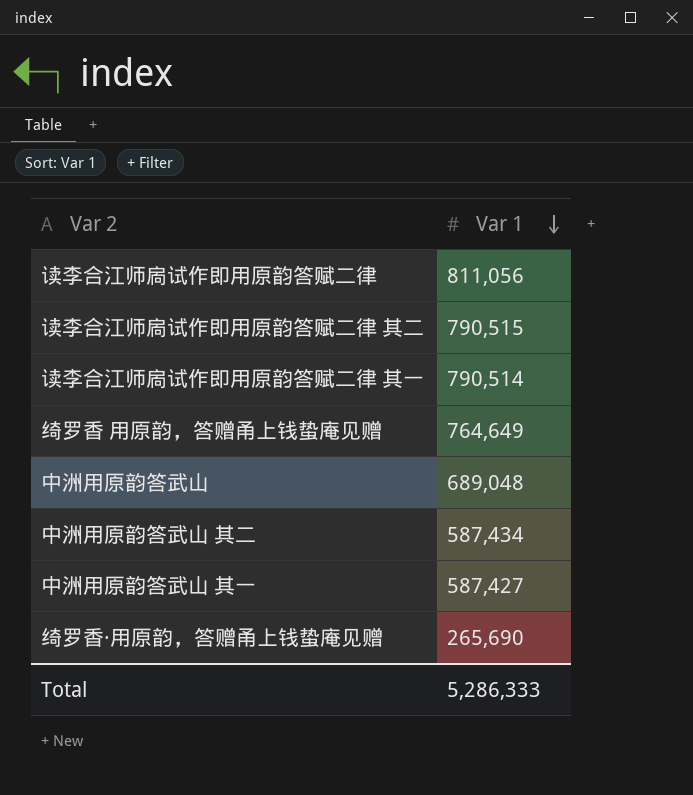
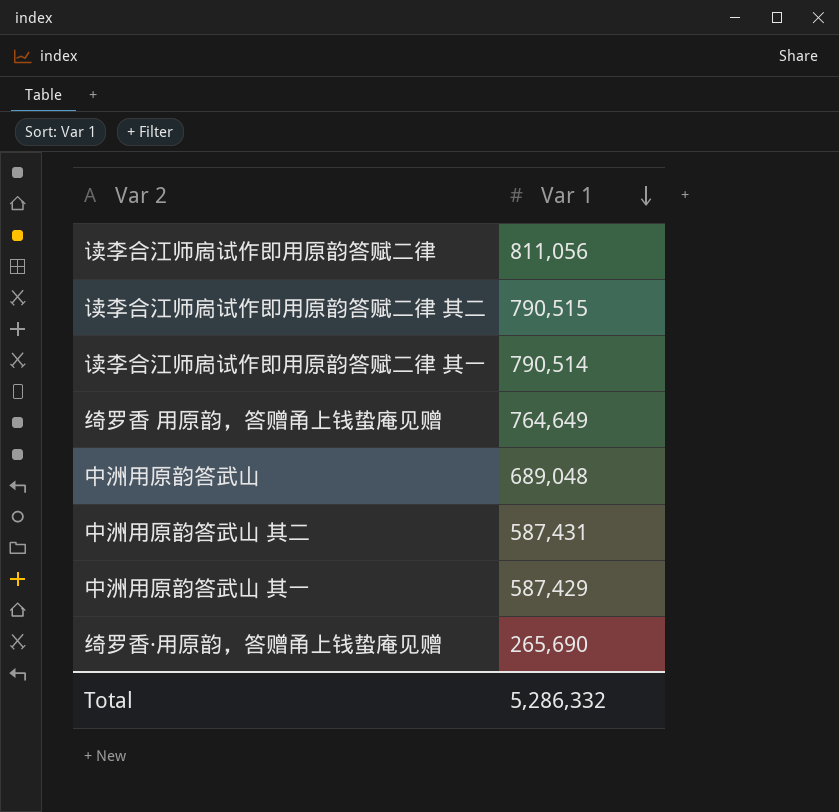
中洲用原韵答武山 其二 | Var 1: 587,434 -> 587,431
中洲用原韵答武山 其一 | Var 1: 587,427 -> 587,429
Total | Var 1: 5,286,333 -> 5,286,332

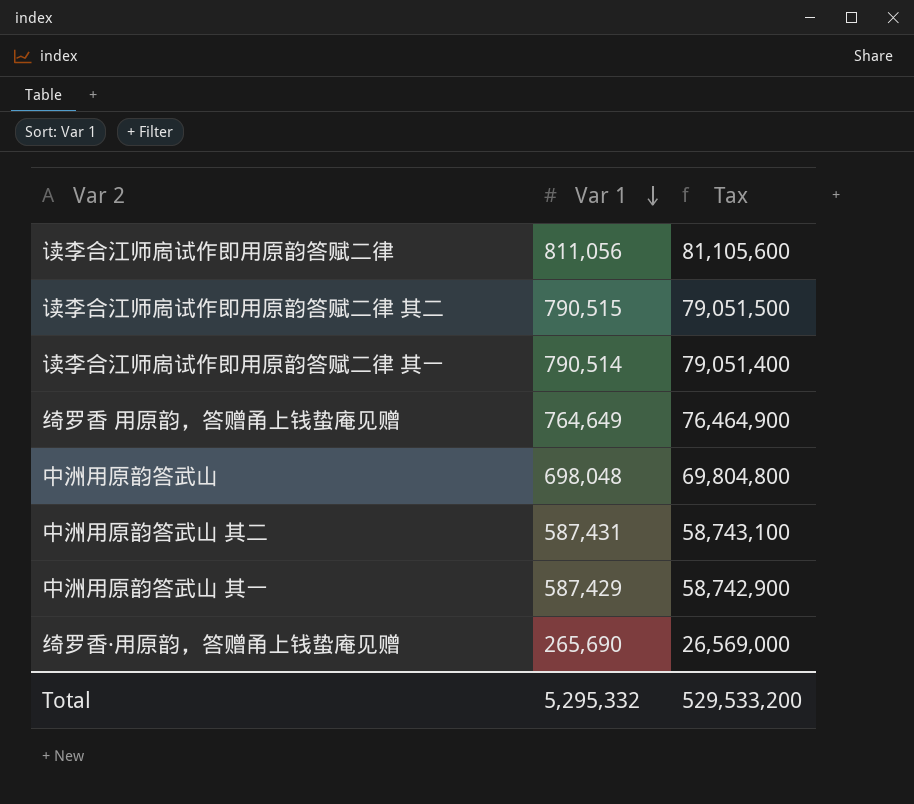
column Tax | formula: none -> [Var 1] * 100
中洲用原韵答武山 | Var 1: 689,048 -> 698,048
Total | Var 1: 5,286,332 -> 5,295,332

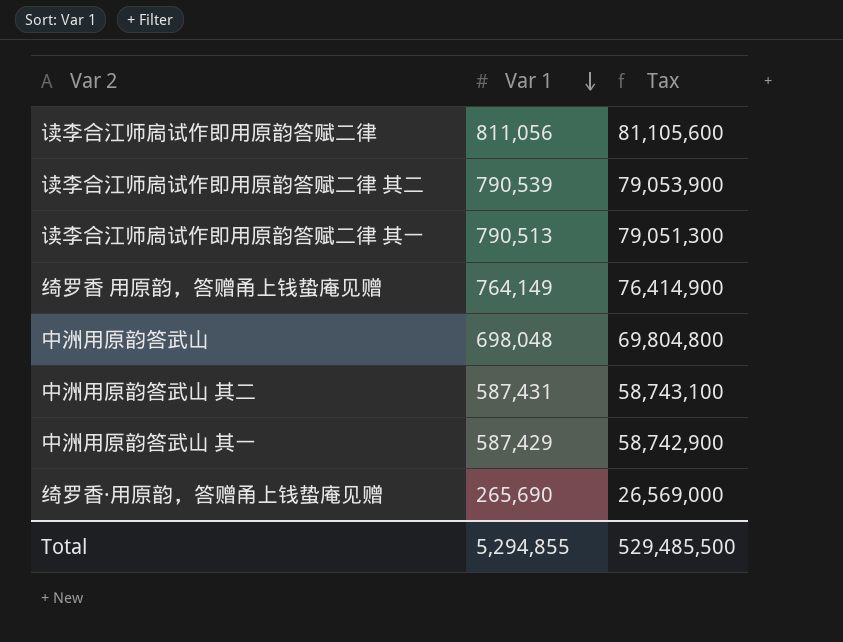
读李合江师扄试作即用原韵答赋二律 其二 | Var 1: 790,515 -> 790,539
读李合江师扄试作即用原韵答赋二律 其二 | Tax: 79,051,500 -> 79,053,900
读李合江师扄试作即用原韵答赋二律 其一 | Var 1: 790,514 -> 790,513
读李合江师扄试作即用原韵答赋二律 其一 | Tax: 79,051,400 -> 79,051,300
绮罗香 用原韵，答赠甬上钱蛰庵见赠 | Var 1: 764,649 -> 764,149
绮罗香 用原韵，答赠甬上钱蛰庵见赠 | Tax: 76,464,900 -> 76,414,900
Total | Var 1: 5,295,332 -> 5,294,855
Total | Tax: 529,533,200 -> 529,485,500

